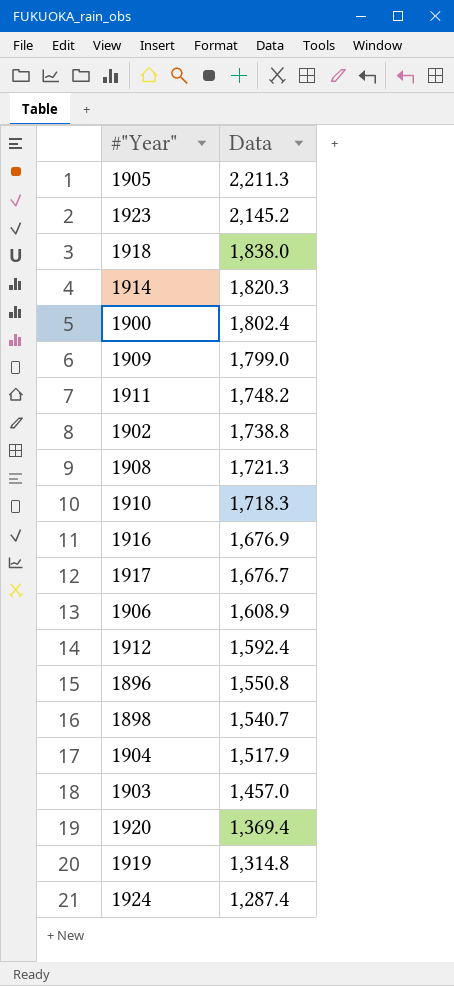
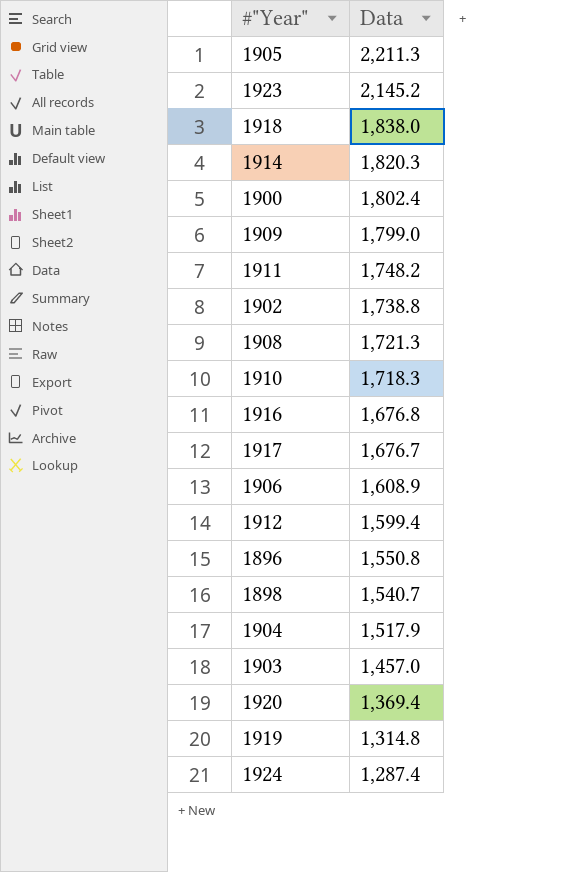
1916 | Data: 1,676.9 -> 1,676.8
1912 | Data: 1,592.4 -> 1,599.4

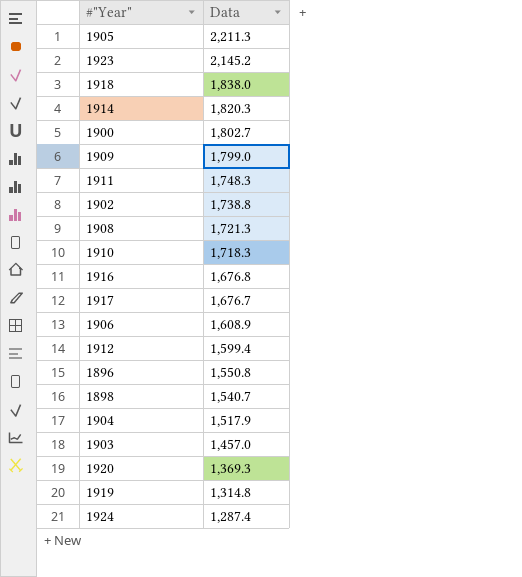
1900 | Data: 1,802.4 -> 1,802.7
1911 | Data: 1,748.2 -> 1,748.3
1920 | Data: 1,369.4 -> 1,369.3

